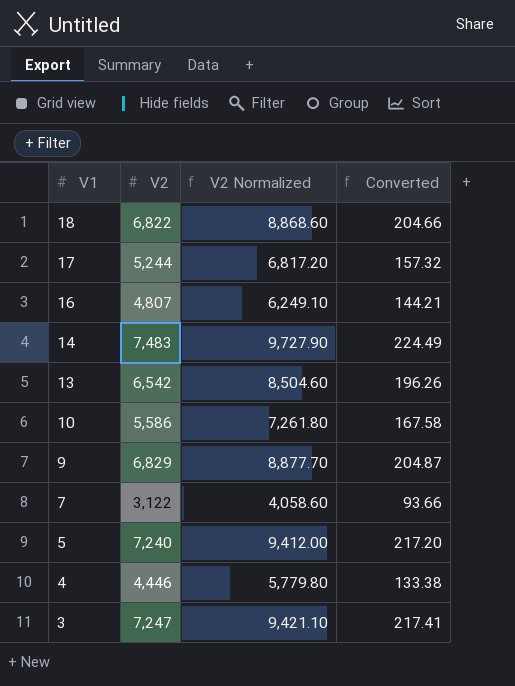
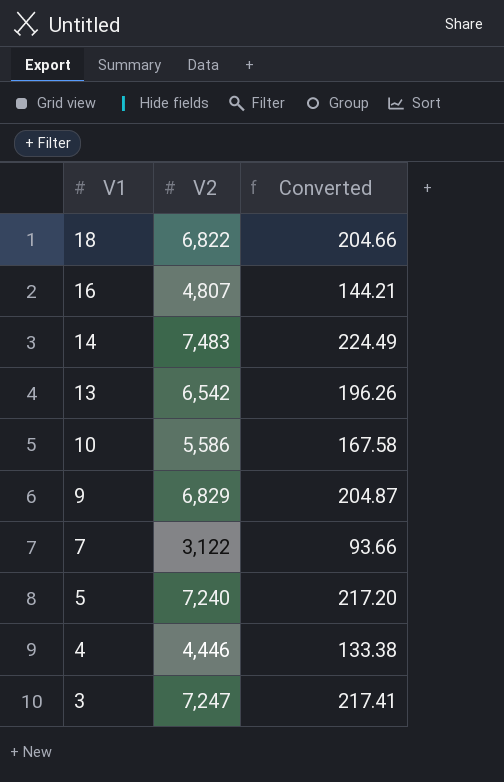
column V2 Normalized | formula: [V2] * 1.3 -> none
row 17: 5,244 | 6,817.20 | 157.32 -> none

